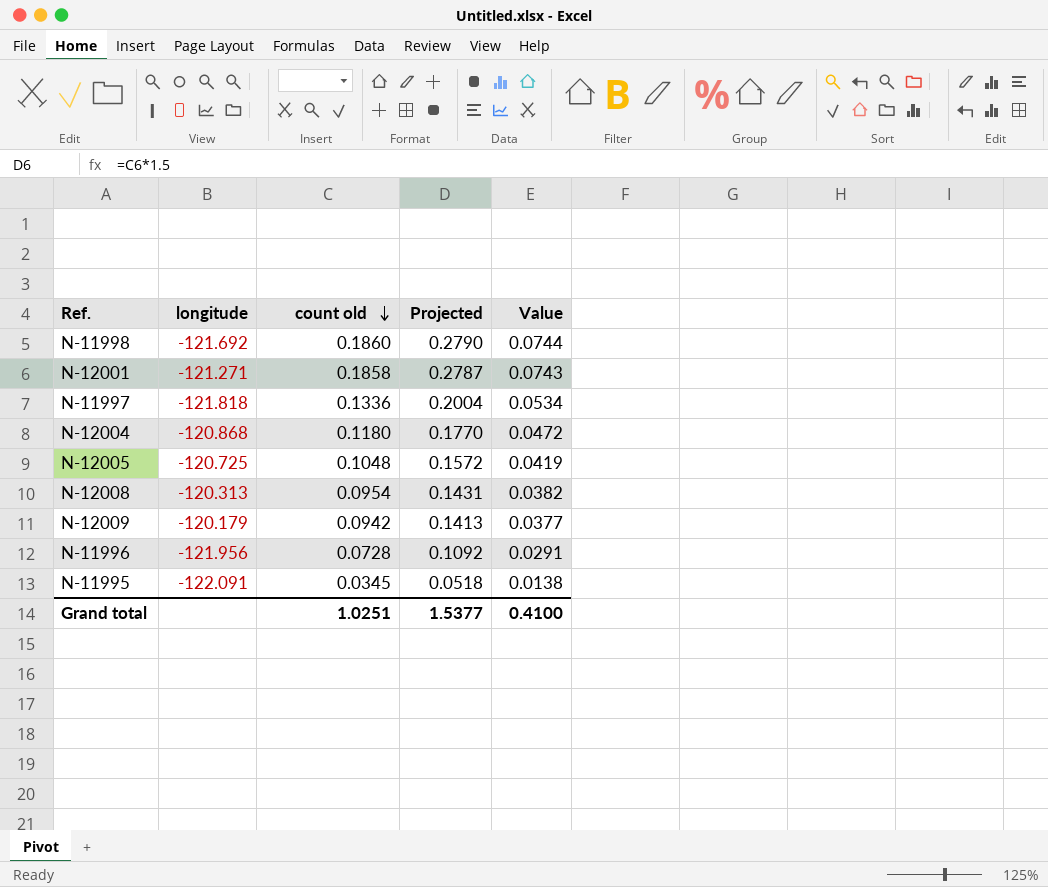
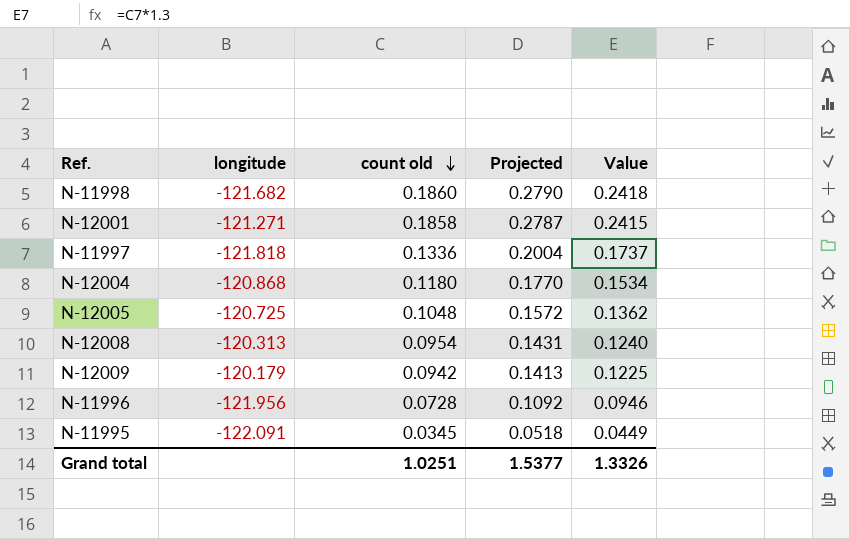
column Value | formula: [count old] * 0.4 -> [count old] * 1.3
N-11998 | longitude: -121.692 -> -121.682
Grand total | Value: 0.4100 -> 1.3326

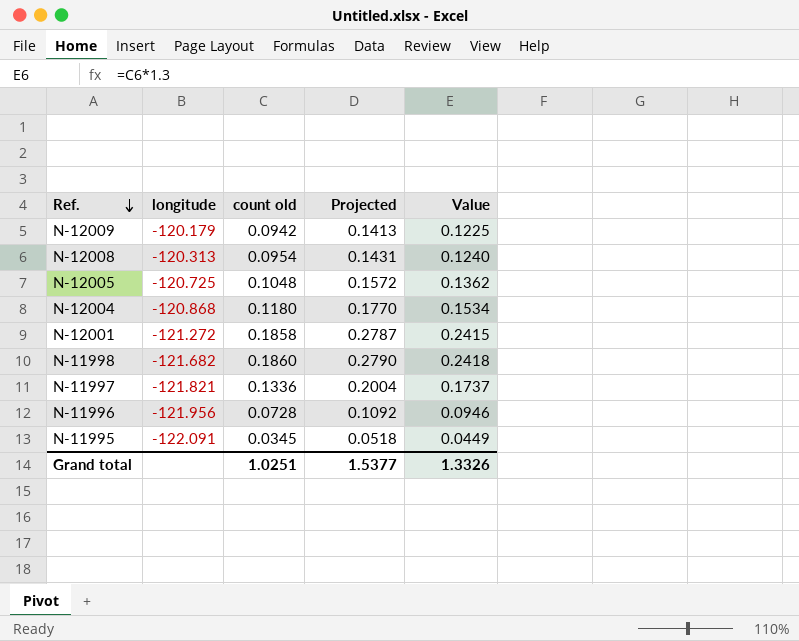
row order: count old descending -> Ref. descending
N-12001 | longitude: -121.271 -> -121.272
N-11997 | longitude: -121.818 -> -121.821

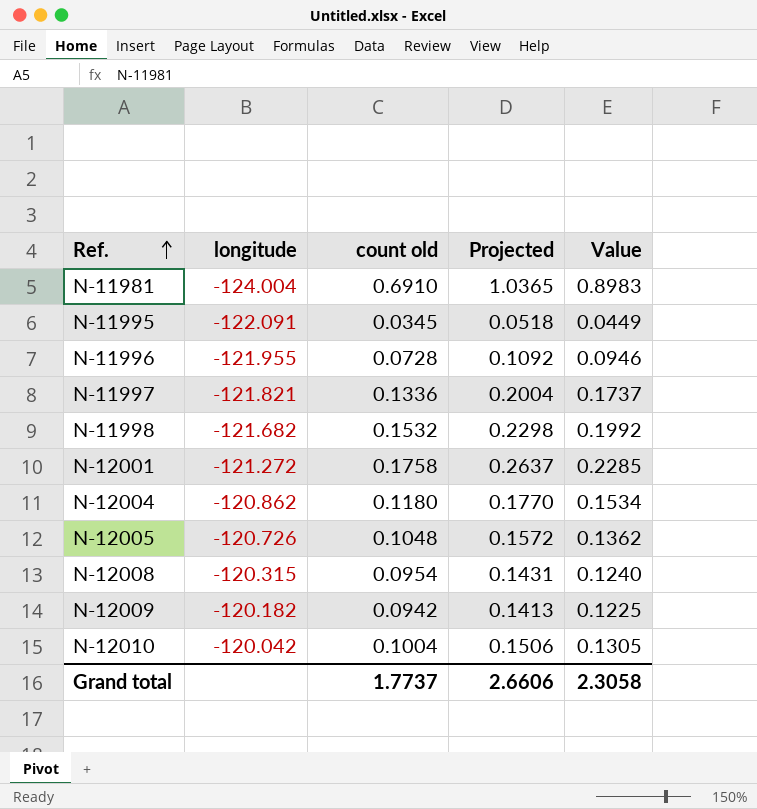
row order: Ref. descending -> Ref. ascending
row N-11981: none -> -124.004 | 0.6910 | 1.0365 | 0.8983
N-11996 | longitude: -121.956 -> -121.955
N-11998 | count old: 0.1860 -> 0.1532
N-11998 | Projected: 0.2790 -> 0.2298
N-11998 | Value: 0.2418 -> 0.1992
N-12001 | count old: 0.1858 -> 0.1758
N-12001 | Projected: 0.2787 -> 0.2637
N-12001 | Value: 0.2415 -> 0.2285
N-12004 | longitude: -120.868 -> -120.862
N-12005 | longitude: -120.725 -> -120.726
N-12008 | longitude: -120.313 -> -120.315
N-12009 | longitude: -120.179 -> -120.182
row N-12010: none -> -120.042 | 0.1004 | 0.1506 | 0.1305
Grand total | count old: 1.0251 -> 1.7737
Grand total | Projected: 1.5377 -> 2.6606
Grand total | Value: 1.3326 -> 2.3058

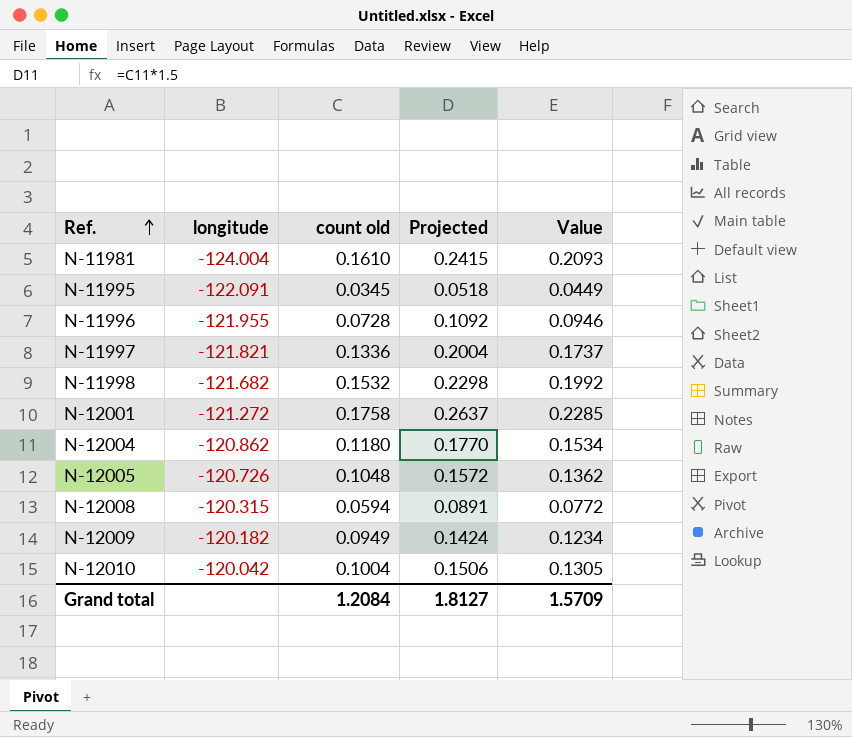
N-11981 | count old: 0.6910 -> 0.1610
N-11981 | Projected: 1.0365 -> 0.2415
N-11981 | Value: 0.8983 -> 0.2093
N-12008 | count old: 0.0954 -> 0.0594
N-12008 | Projected: 0.1431 -> 0.0891
N-12008 | Value: 0.1240 -> 0.0772
N-12009 | count old: 0.0942 -> 0.0949
N-12009 | Projected: 0.1413 -> 0.1424
N-12009 | Value: 0.1225 -> 0.1234
Grand total | count old: 1.7737 -> 1.2084
Grand total | Projected: 2.6606 -> 1.8127
Grand total | Value: 2.3058 -> 1.5709

